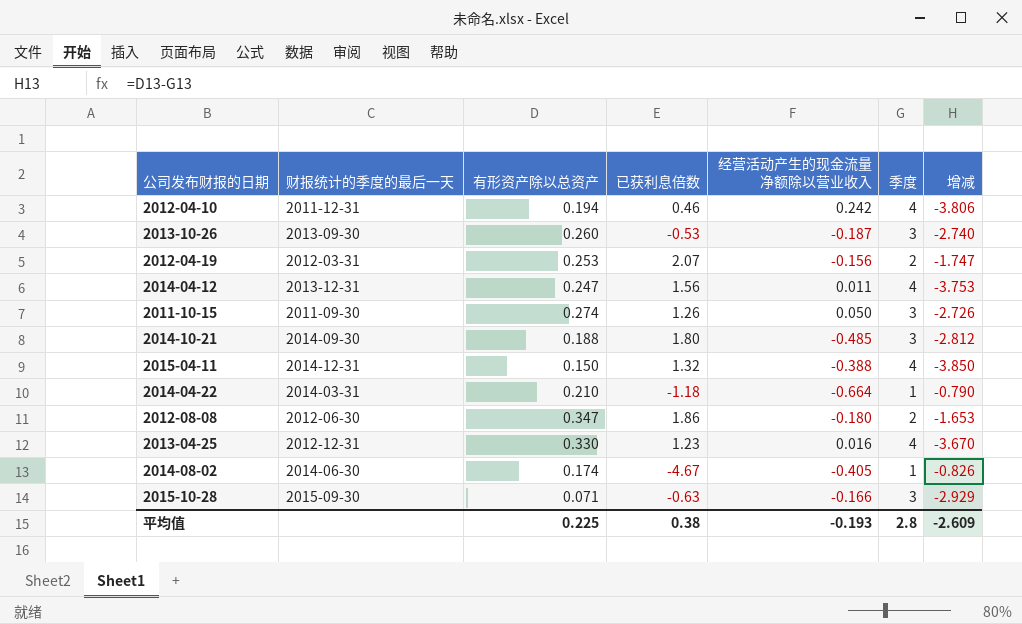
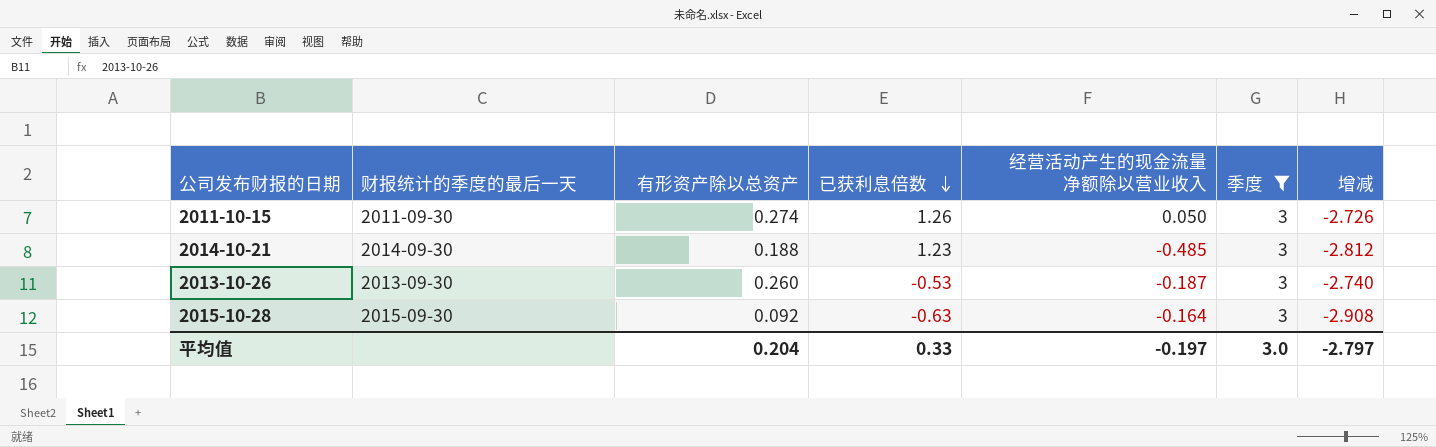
filter: none -> 季度 = 3
row order: none -> 已获利息倍数 descending
2014-10-21 | 已获利息倍数: 1.80 -> 1.23
2015-10-28 | 有形资产除以总资产: 0.071 -> 0.092
2015-10-28 | 经营活动产生的现金流量净额除以营业收入: -0.166 -> -0.164
2015-10-28 | 增减: -2.929 -> -2.908
平均值 | 有形资产除以总资产: 0.225 -> 0.204
平均值 | 已获利息倍数: 0.38 -> 0.33
平均值 | 经营活动产生的现金流量净额除以营业收入: -0.193 -> -0.197
平均值 | 季度: 2.8 -> 3.0
平均值 | 增减: -2.609 -> -2.797

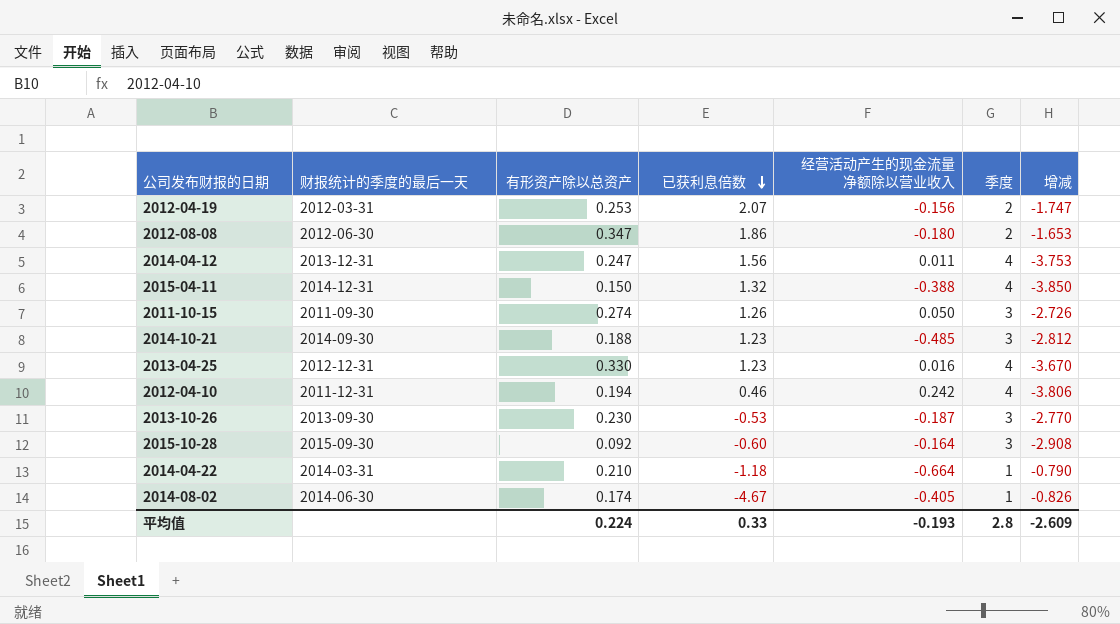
filter: 季度 = 3 -> none
2013-10-26 | 有形资产除以总资产: 0.260 -> 0.230
2013-10-26 | 增减: -2.740 -> -2.770
2015-10-28 | 已获利息倍数: -0.63 -> -0.60
平均值 | 有形资产除以总资产: 0.204 -> 0.224
平均值 | 经营活动产生的现金流量净额除以营业收入: -0.197 -> -0.193
平均值 | 季度: 3.0 -> 2.8
平均值 | 增减: -2.797 -> -2.609

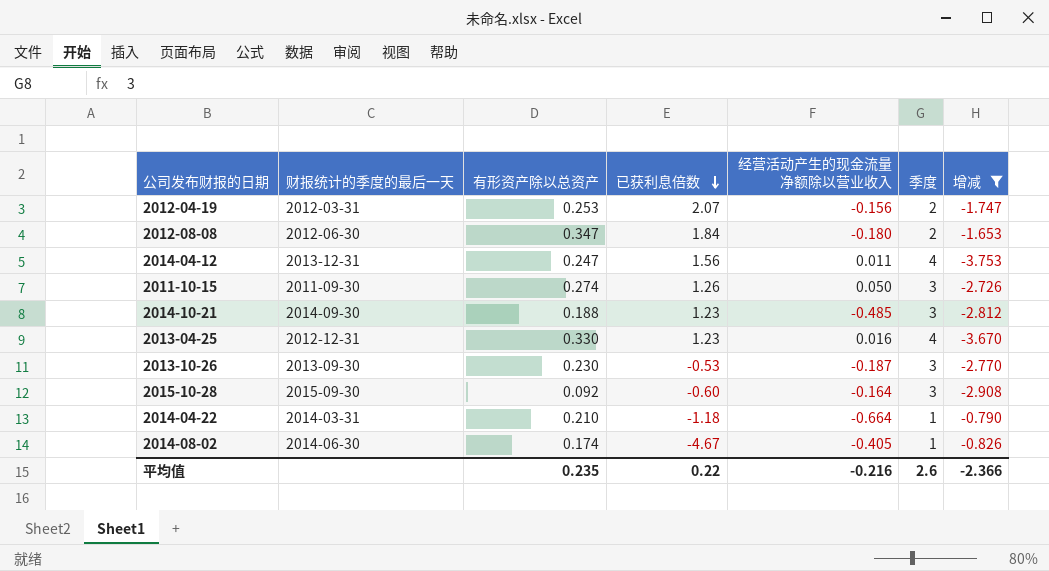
filter: none -> 增减 >= -3.753
2012-08-08 | 已获利息倍数: 1.86 -> 1.84
平均值 | 有形资产除以总资产: 0.224 -> 0.235
平均值 | 已获利息倍数: 0.33 -> 0.22
平均值 | 经营活动产生的现金流量净额除以营业收入: -0.193 -> -0.216
平均值 | 季度: 2.8 -> 2.6
平均值 | 增减: -2.609 -> -2.366

